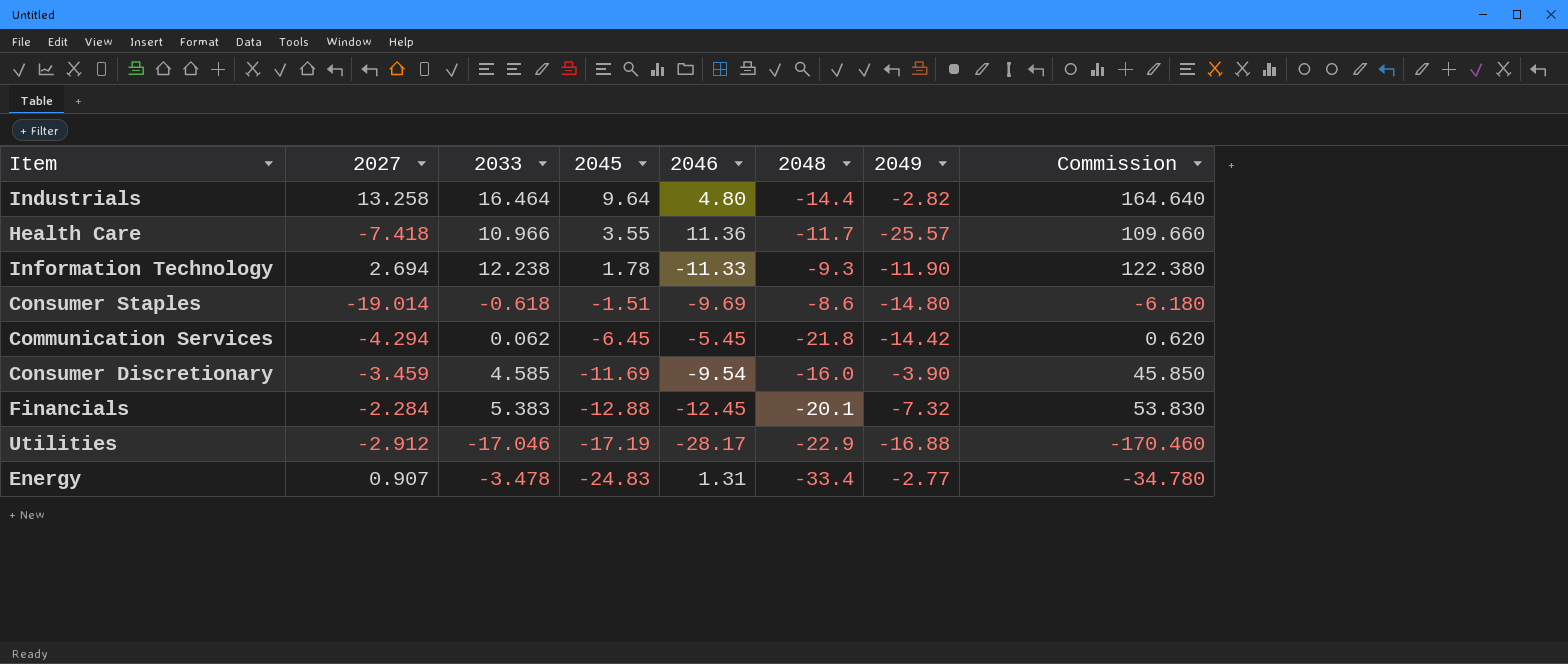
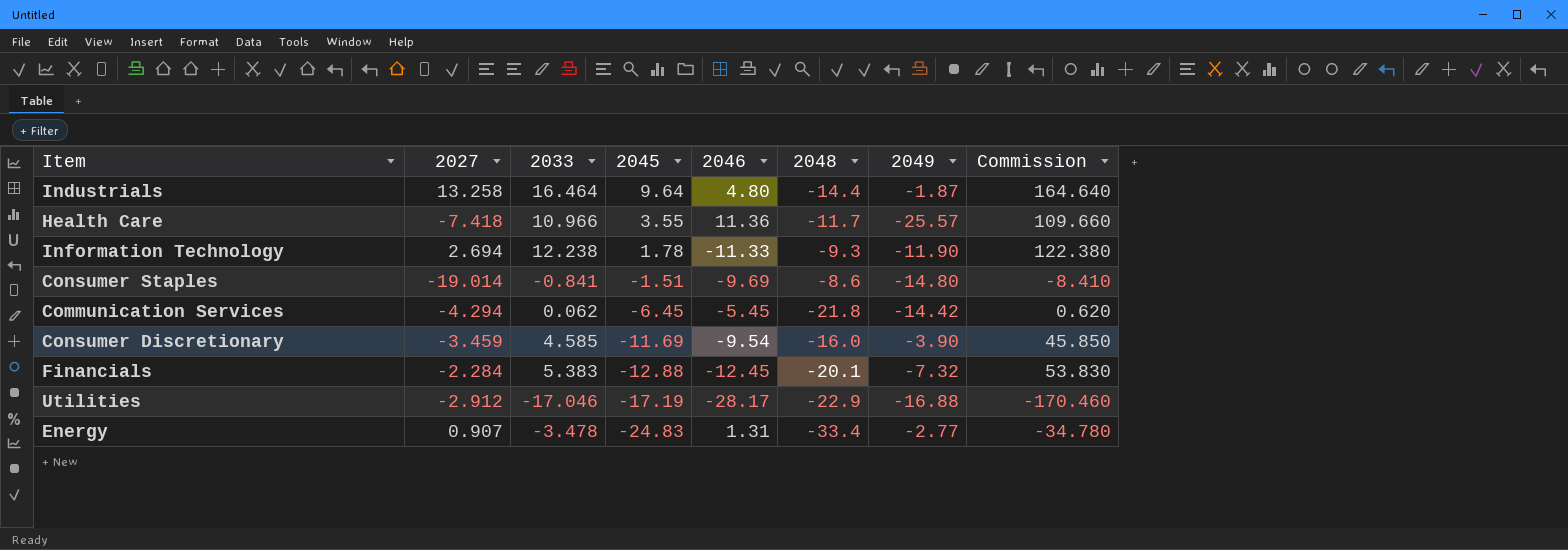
Industrials | 2049: -2.82 -> -1.87
Consumer Staples | 2033: -0.618 -> -0.841
Consumer Staples | Commission: -6.180 -> -8.410

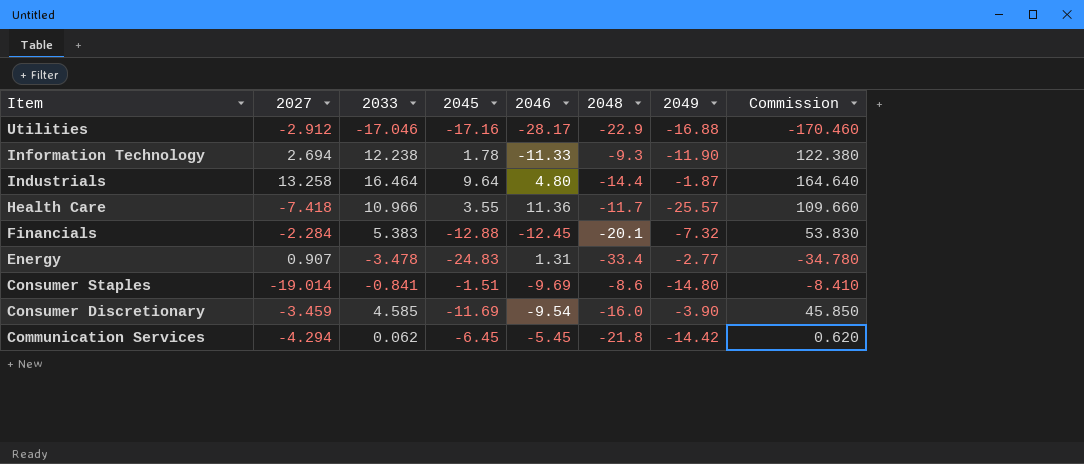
row order: 2045 descending -> Item descending
Utilities | 2045: -17.19 -> -17.16

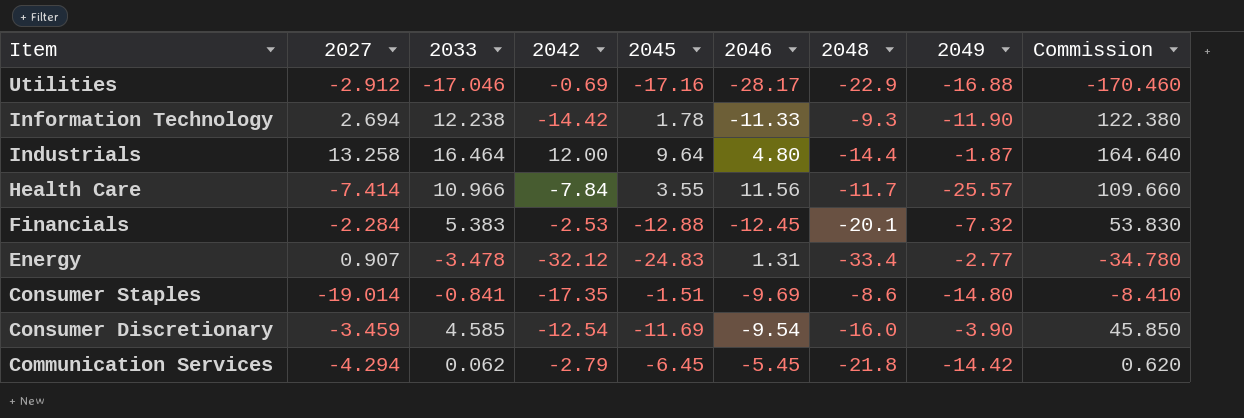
column 2042 | position: none -> 4
Health Care | 2027: -7.418 -> -7.414
Health Care | 2046: 11.36 -> 11.56

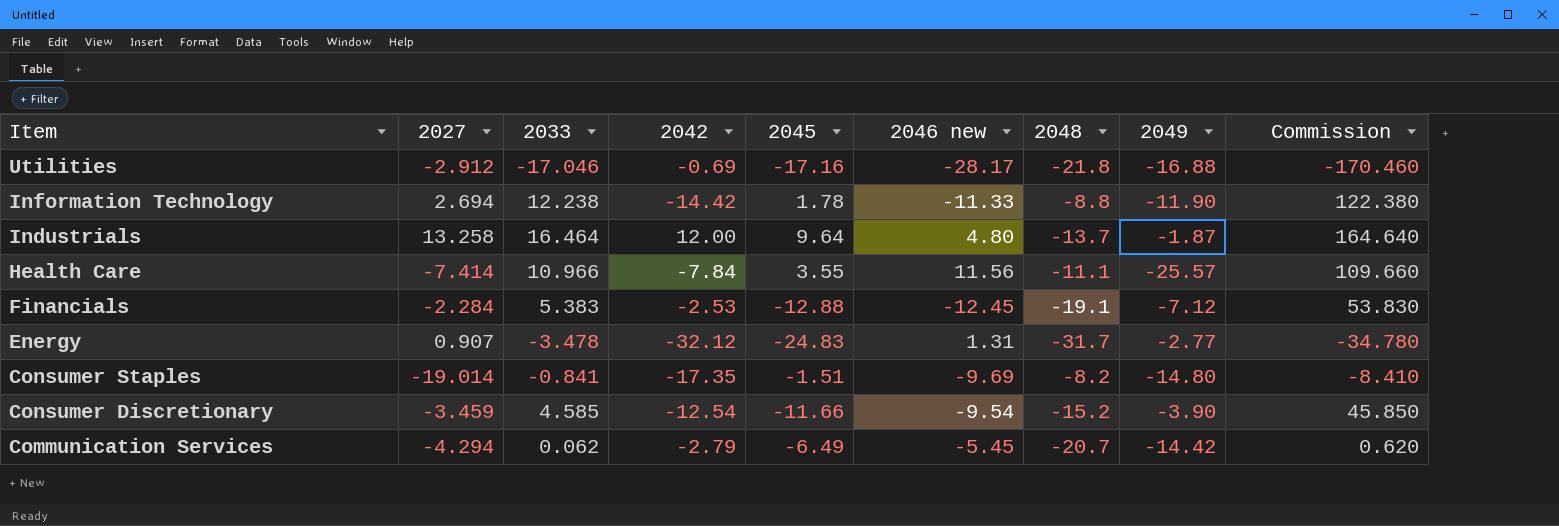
column name: 2046 -> 2046 new
Utilities | 2048: -22.9 -> -21.8
Information Technology | 2048: -9.3 -> -8.8
Industrials | 2048: -14.4 -> -13.7
Health Care | 2048: -11.7 -> -11.1
Financials | 2048: -20.1 -> -19.1
Financials | 2049: -7.32 -> -7.12
Energy | 2048: -33.4 -> -31.7
Consumer Staples | 2048: -8.6 -> -8.2
Consumer Discretionary | 2045: -11.69 -> -11.66
Consumer Discretionary | 2048: -16.0 -> -15.2
Communication Services | 2045: -6.45 -> -6.49
Communication Services | 2048: -21.8 -> -20.7

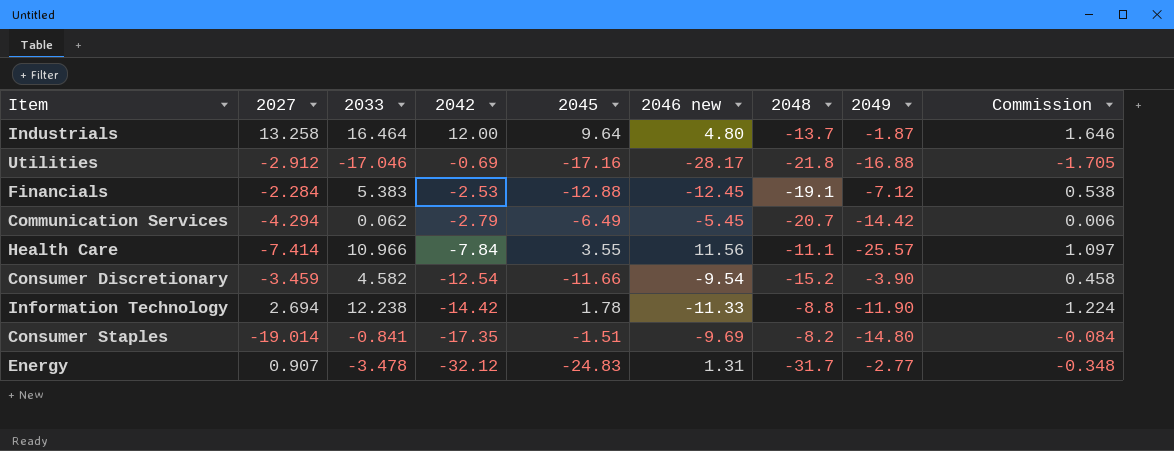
row order: Item descending -> 2042 descending
column Commission | formula: [2033] * 10 -> [2033] * 0.1
Consumer Discretionary | 2033: 4.585 -> 4.582

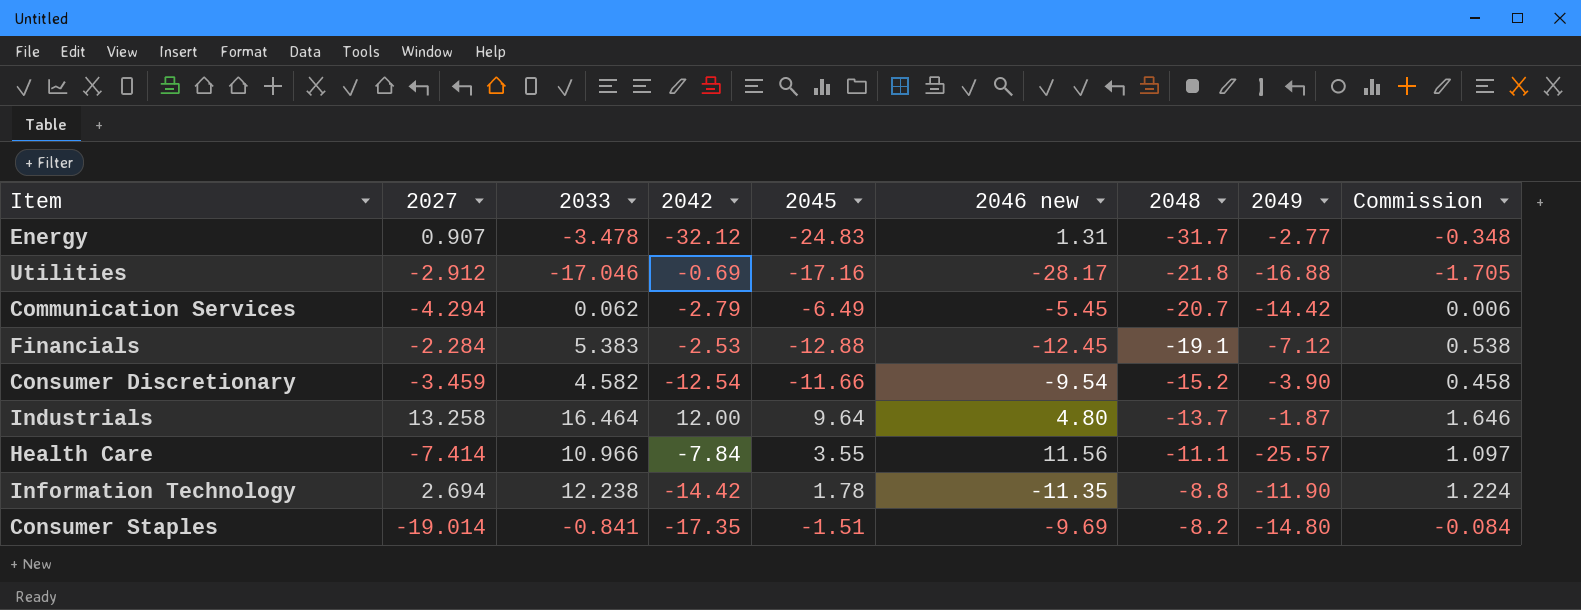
row order: 2042 descending -> 2048 ascending
Information Technology | 2046 new: -11.33 -> -11.35

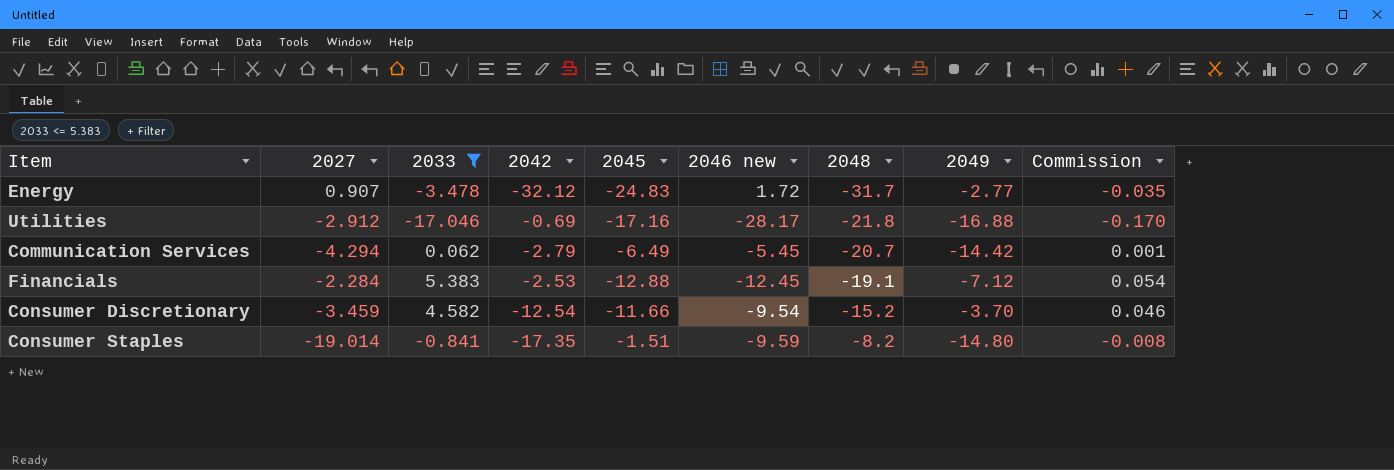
filter: none -> 2033 <= 5.383
column Commission | formula: [2033] * 0.1 -> [2033] * 0.01
Energy | 2046 new: 1.31 -> 1.72
Consumer Discretionary | 2049: -3.90 -> -3.70
Consumer Staples | 2046 new: -9.69 -> -9.59

